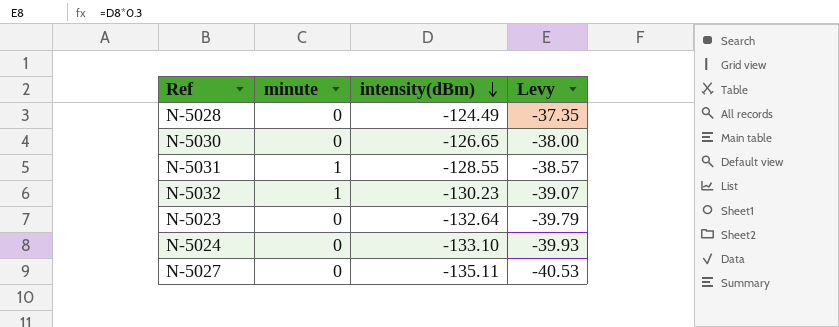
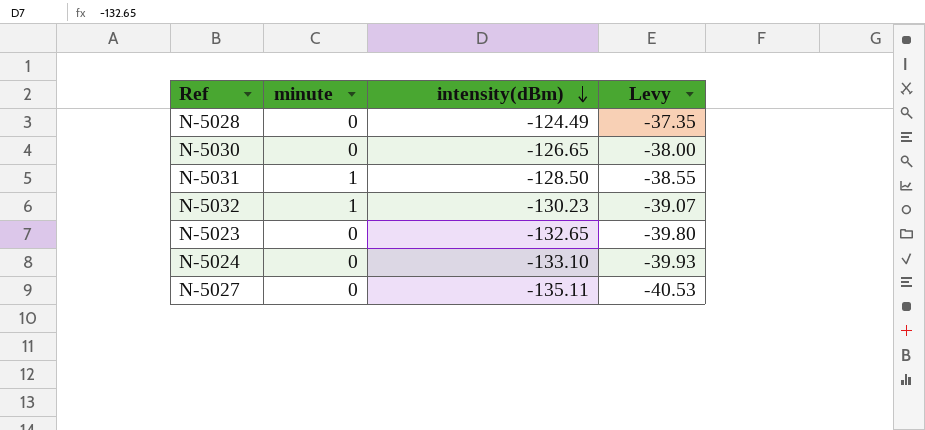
N-5031 | intensity(dBm): -128.55 -> -128.50
N-5031 | Levy: -38.57 -> -38.55
N-5023 | intensity(dBm): -132.64 -> -132.65
N-5023 | Levy: -39.79 -> -39.80

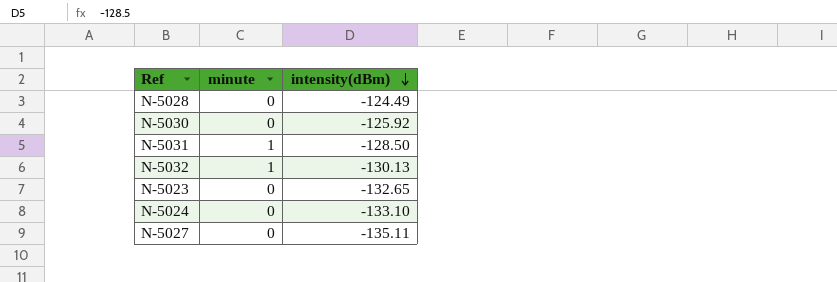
column Levy | formula: [intensity(dBm)] * 0.3 -> none
N-5030 | intensity(dBm): -126.65 -> -125.92
N-5032 | intensity(dBm): -130.23 -> -130.13

